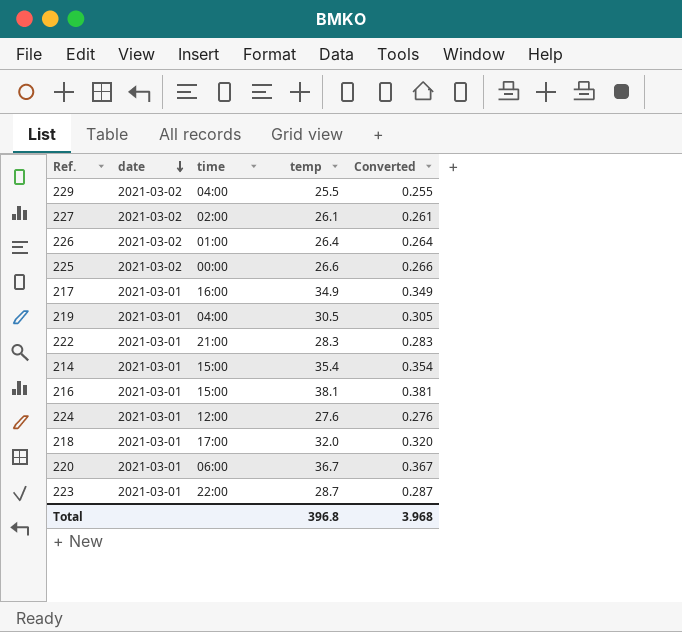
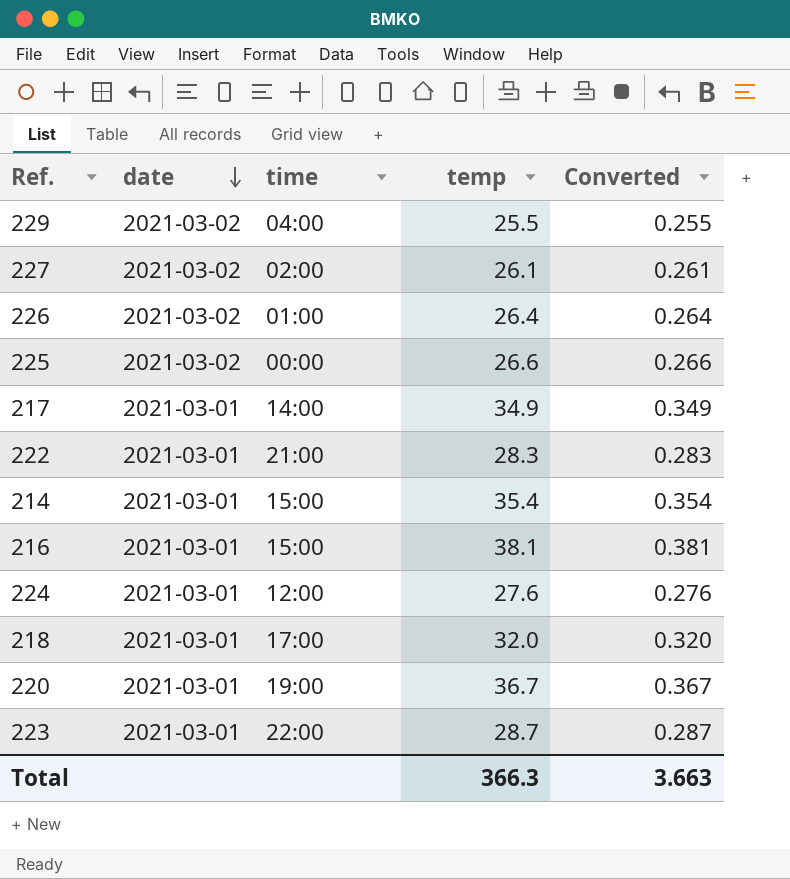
row 219: 2021-03-01 | 04:00 | 30.5 | 0.305 -> none
217 | time: 16:00 -> 14:00
220 | time: 06:00 -> 19:00
Total | temp: 396.8 -> 366.3
Total | Converted: 3.968 -> 3.663

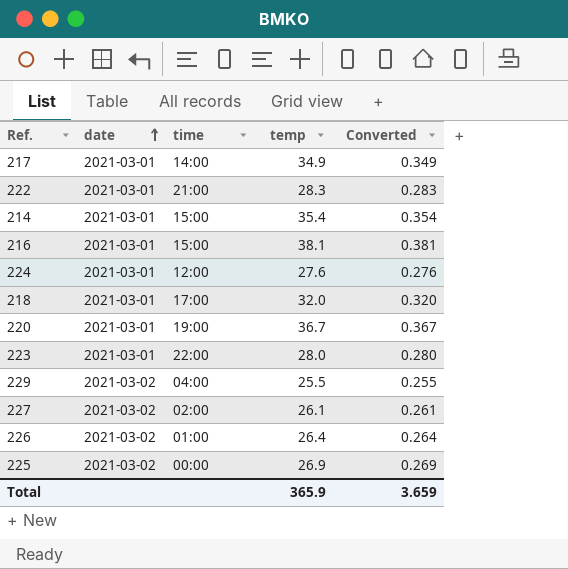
row order: date descending -> date ascending
223 | temp: 28.7 -> 28.0
223 | Converted: 0.287 -> 0.280
225 | temp: 26.6 -> 26.9
225 | Converted: 0.266 -> 0.269
Total | temp: 366.3 -> 365.9
Total | Converted: 3.663 -> 3.659

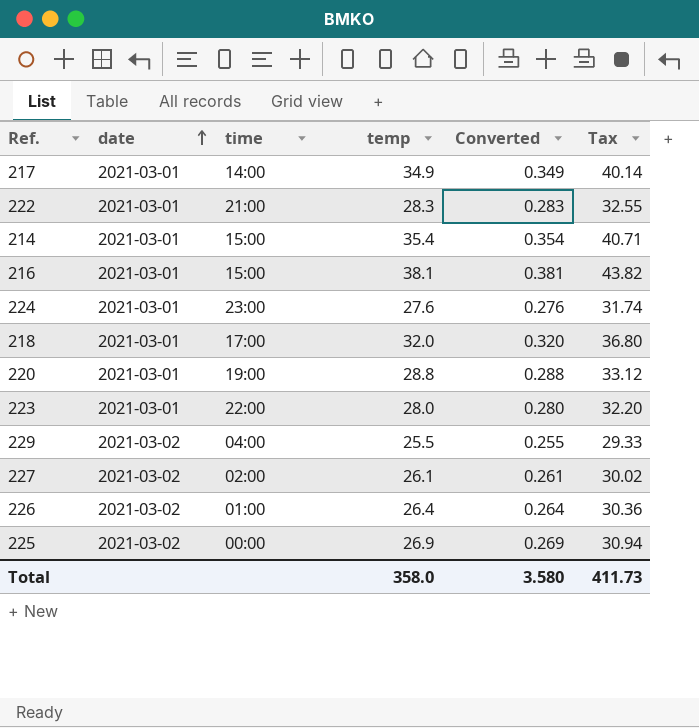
column Tax | formula: none -> [temp] * 1.15
224 | time: 12:00 -> 23:00
220 | temp: 36.7 -> 28.8
220 | Converted: 0.367 -> 0.288
Total | temp: 365.9 -> 358.0
Total | Converted: 3.659 -> 3.580

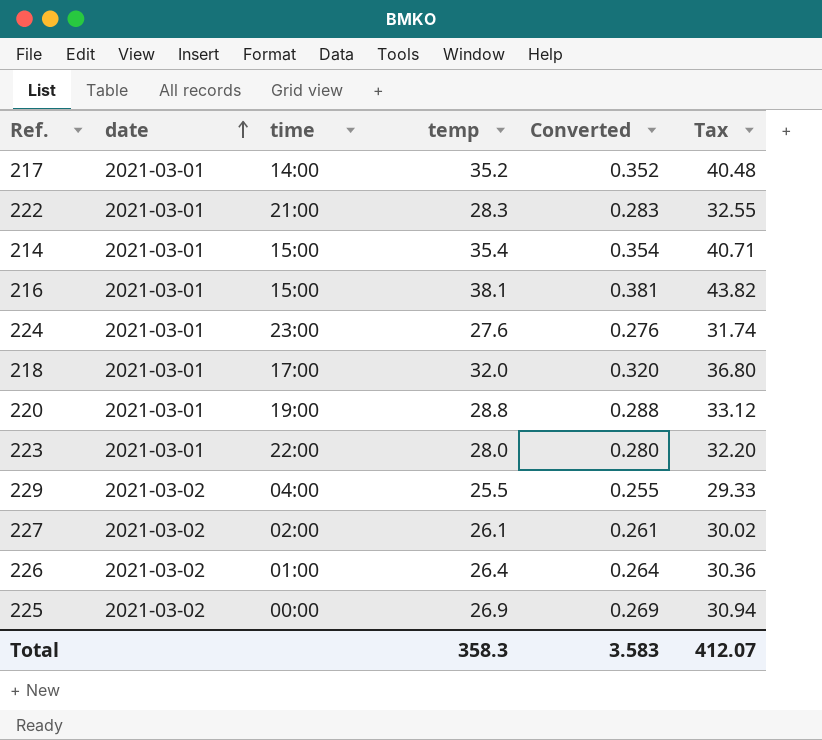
217 | temp: 34.9 -> 35.2
217 | Converted: 0.349 -> 0.352
217 | Tax: 40.14 -> 40.48
Total | temp: 358.0 -> 358.3
Total | Converted: 3.580 -> 3.583
Total | Tax: 411.73 -> 412.07

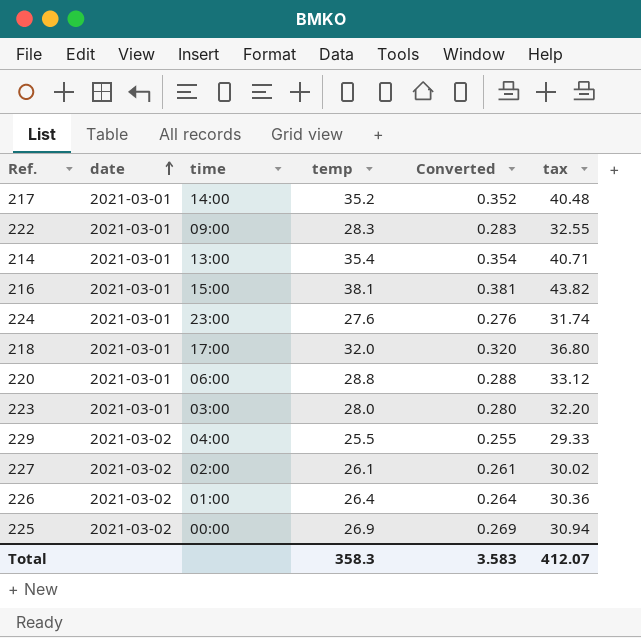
column name: Tax -> tax
222 | time: 21:00 -> 09:00
214 | time: 15:00 -> 13:00
220 | time: 19:00 -> 06:00
223 | time: 22:00 -> 03:00

